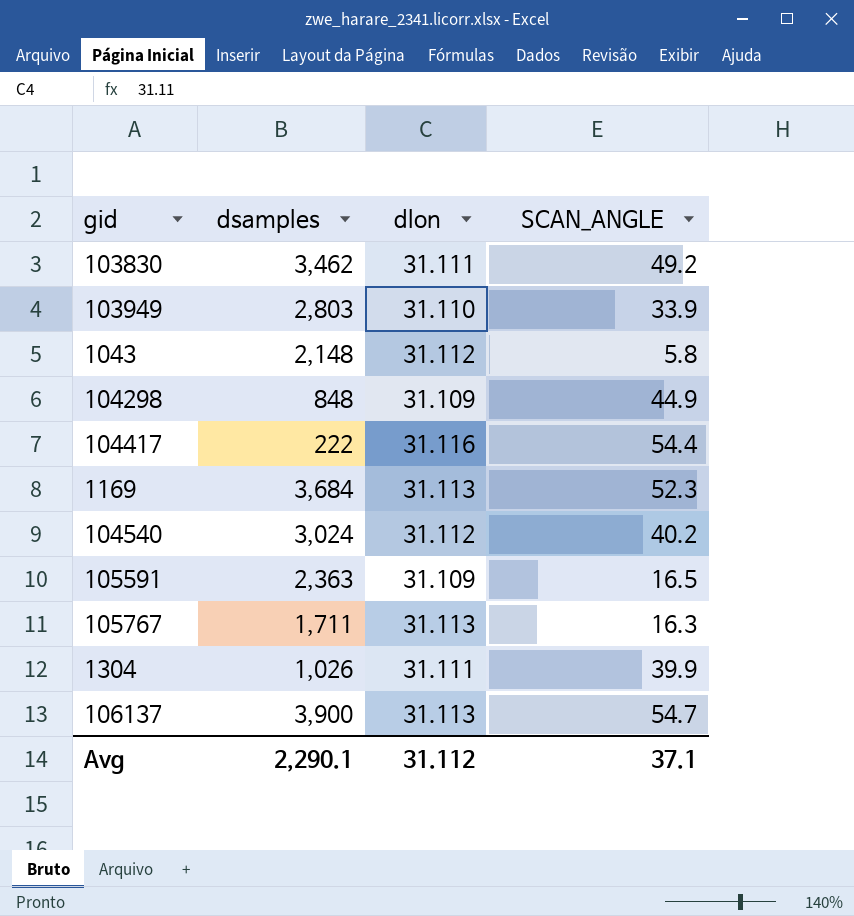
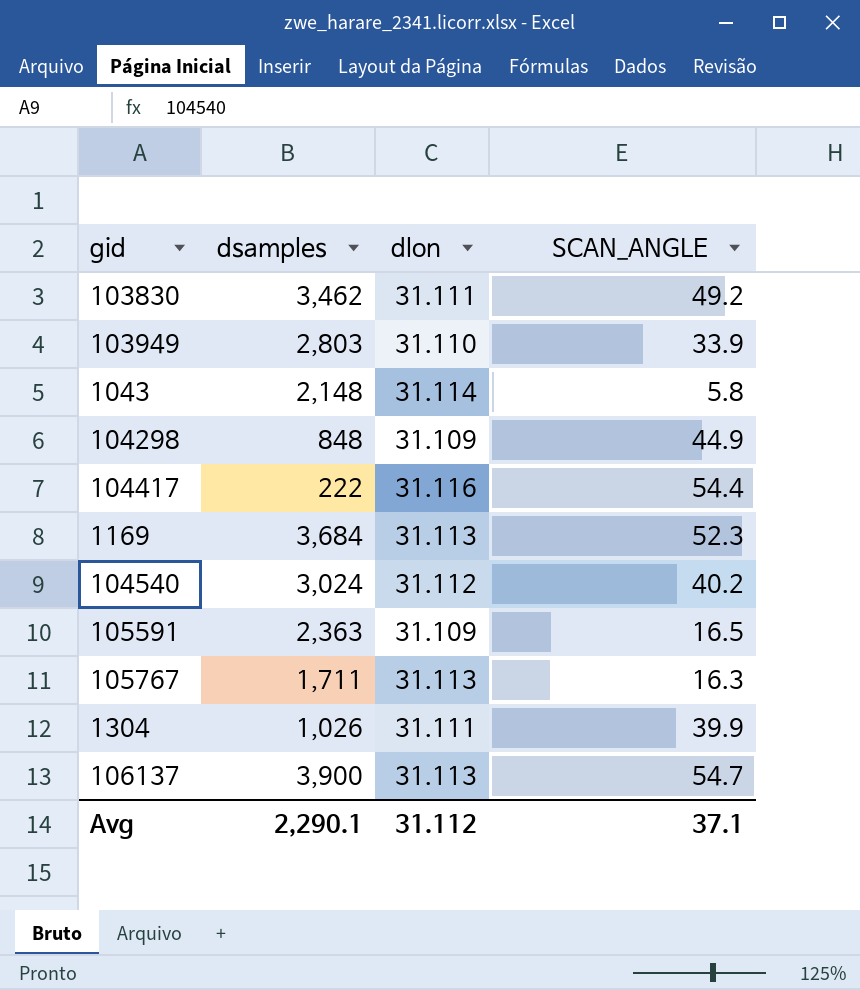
1043 | dlon: 31.112 -> 31.114

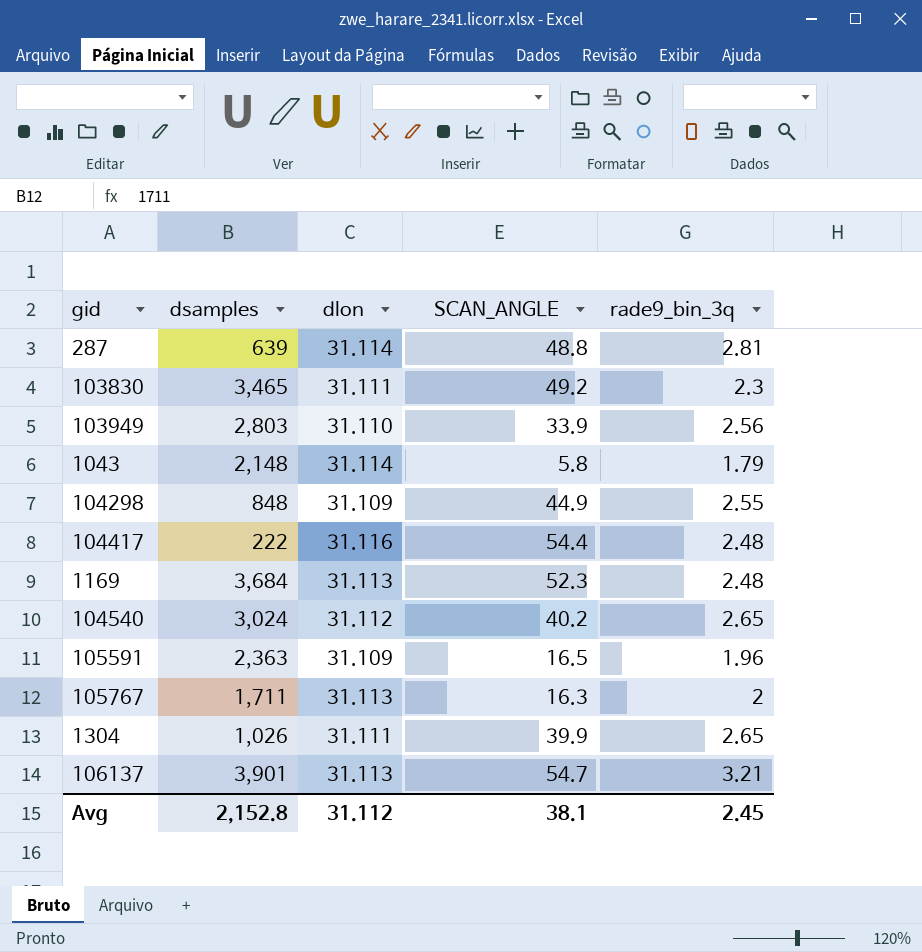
column rade9_bin_3q | position: none -> 5
row 287: none -> 639 | 31.114 | 48.8 | 2.81
103830 | dsamples: 3,462 -> 3,465
106137 | dsamples: 3,900 -> 3,901
Avg | dsamples: 2,290.1 -> 2,152.8
Avg | SCAN_ANGLE: 37.1 -> 38.1

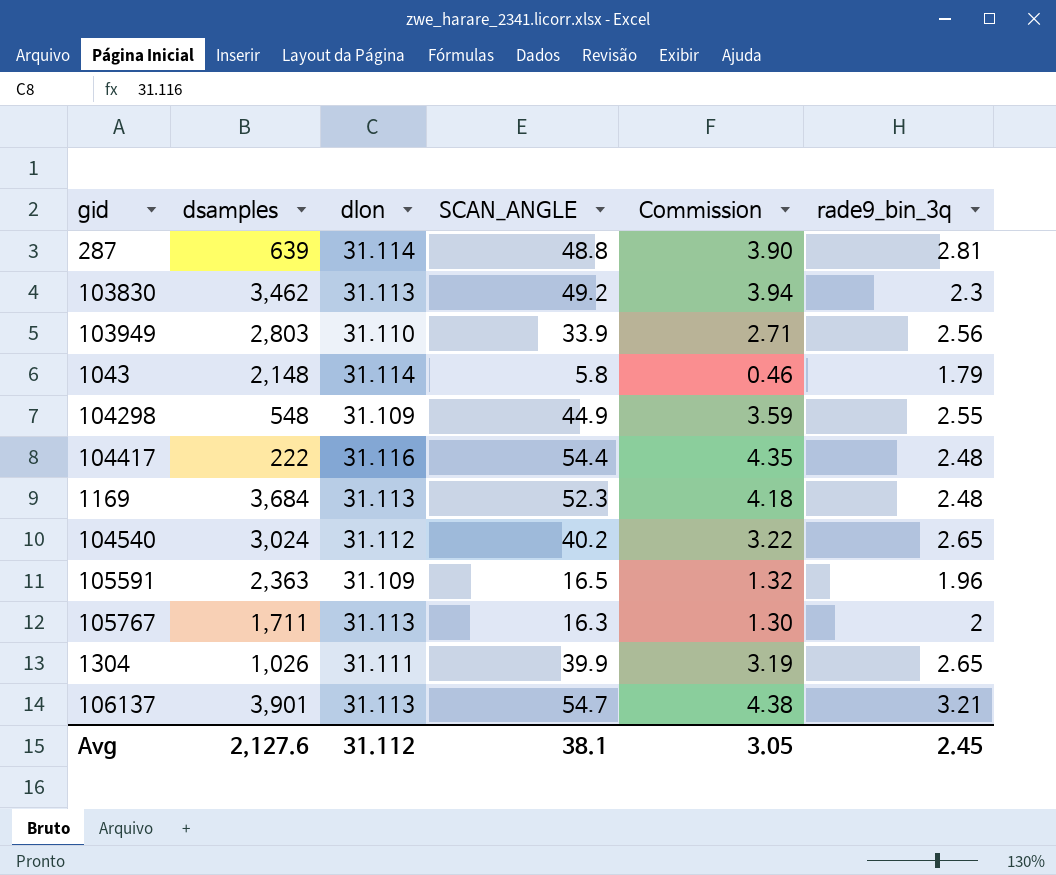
column Commission | formula: none -> [SCAN_ANGLE] * 0.08
103830 | dsamples: 3,465 -> 3,462
103830 | dlon: 31.111 -> 31.113
104298 | dsamples: 848 -> 548
Avg | dsamples: 2,152.8 -> 2,127.6

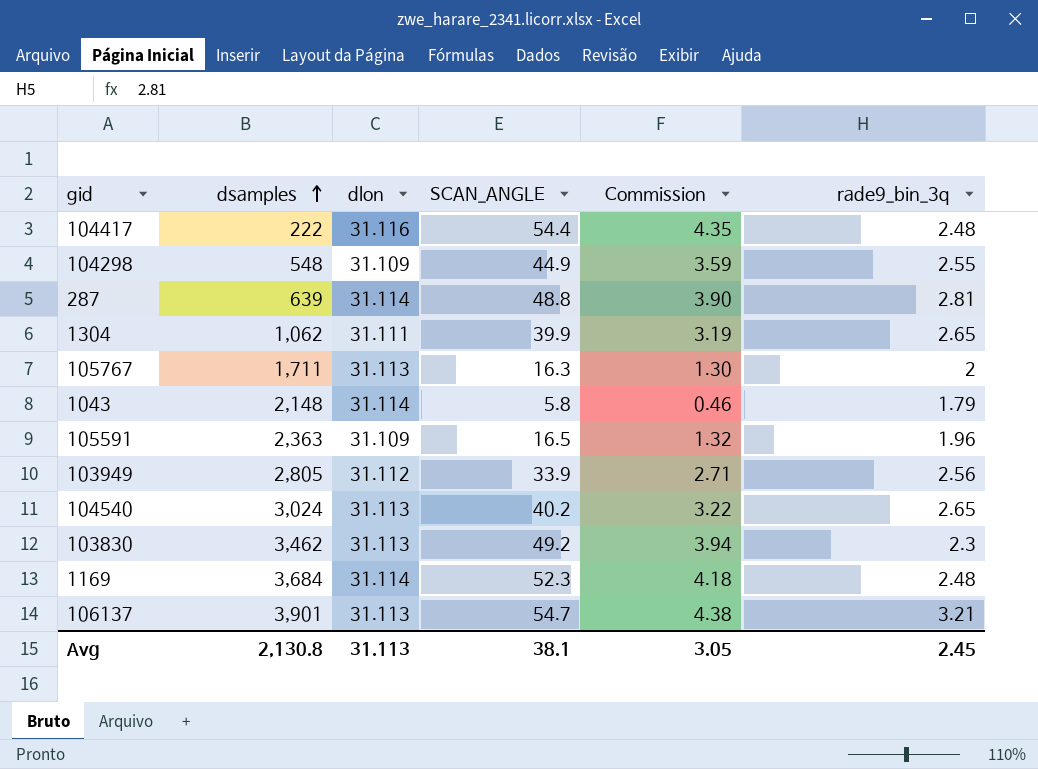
row order: none -> dsamples ascending
1304 | dsamples: 1,026 -> 1,062
103949 | dsamples: 2,803 -> 2,805
103949 | dlon: 31.110 -> 31.112
104540 | dlon: 31.112 -> 31.113
1169 | dlon: 31.113 -> 31.114
Avg | dsamples: 2,127.6 -> 2,130.8
Avg | dlon: 31.112 -> 31.113

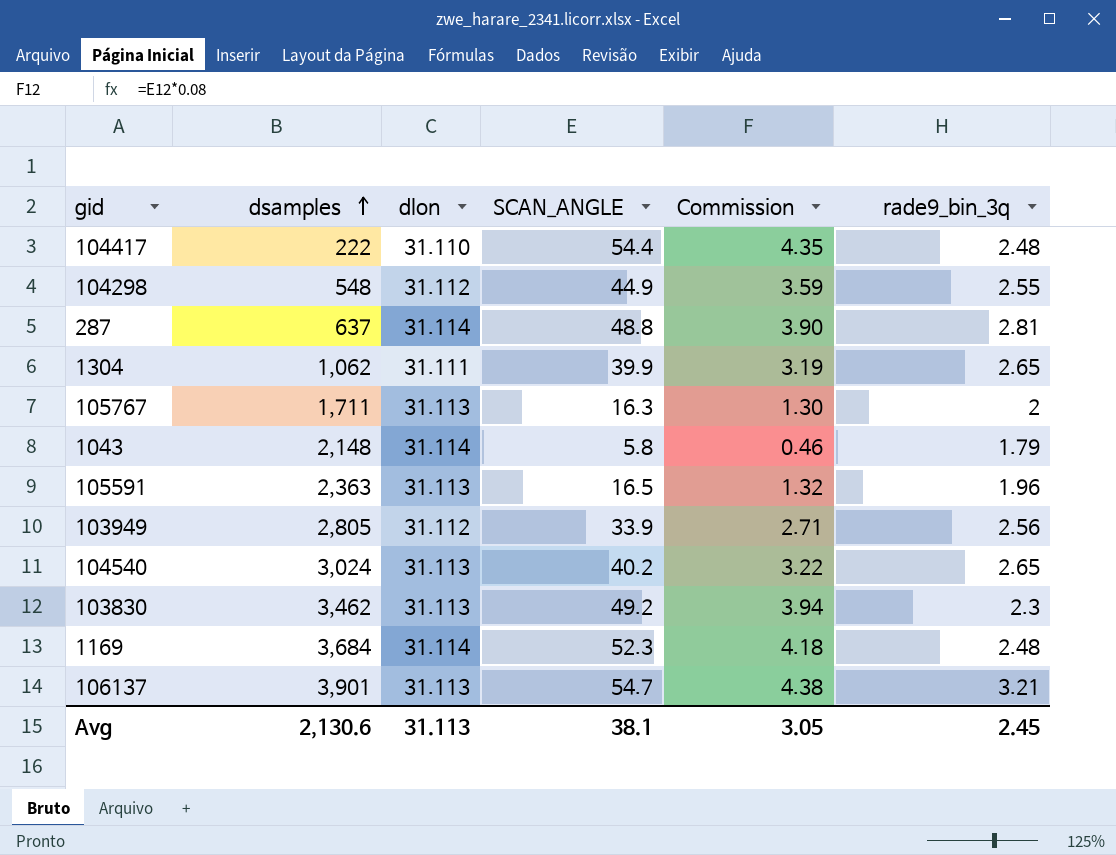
104417 | dlon: 31.116 -> 31.110
104298 | dlon: 31.109 -> 31.112
287 | dsamples: 639 -> 637
105591 | dlon: 31.109 -> 31.113
Avg | dsamples: 2,130.8 -> 2,130.6

